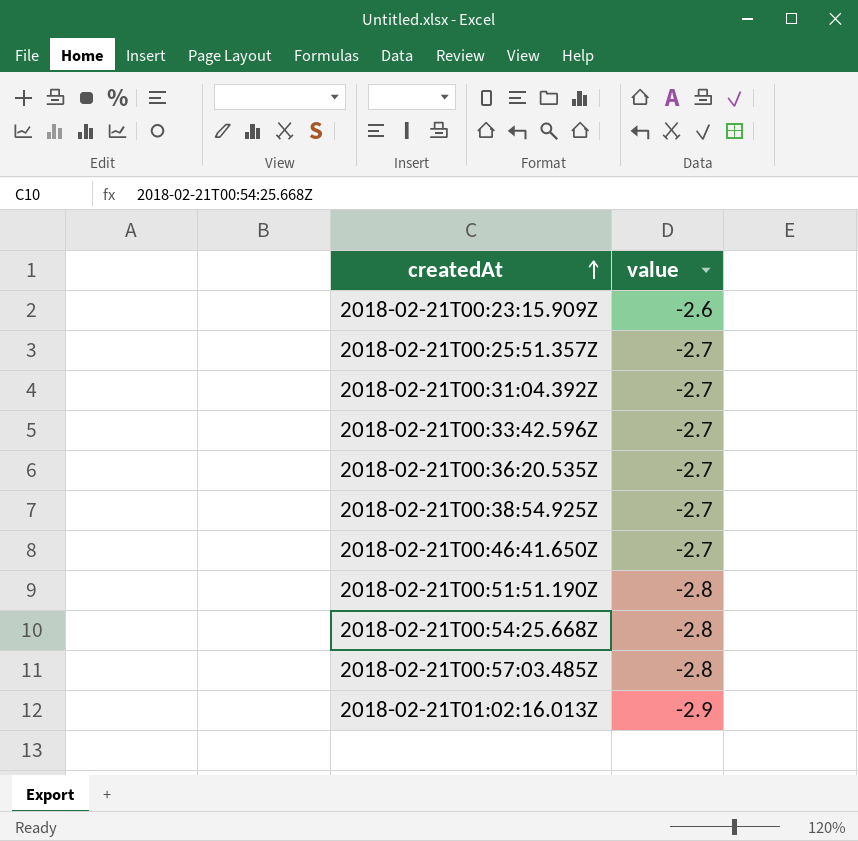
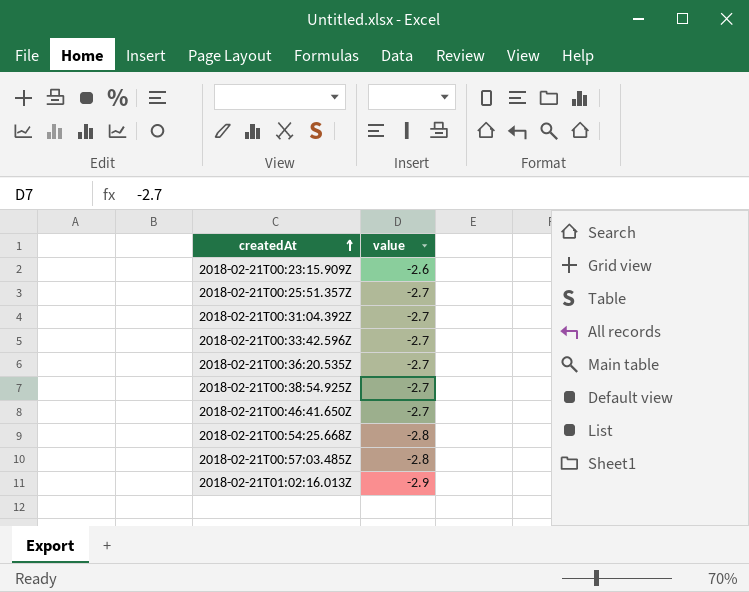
row 2018-02-21T00:51:51.190Z: -2.8 -> none

